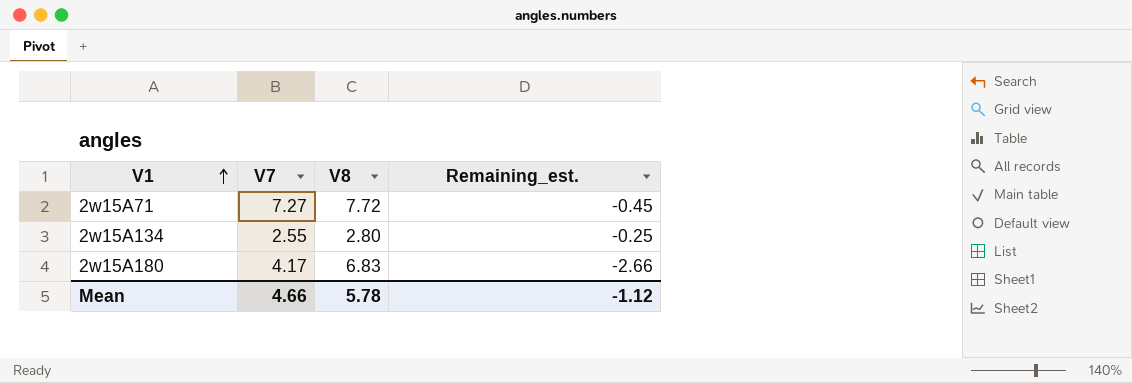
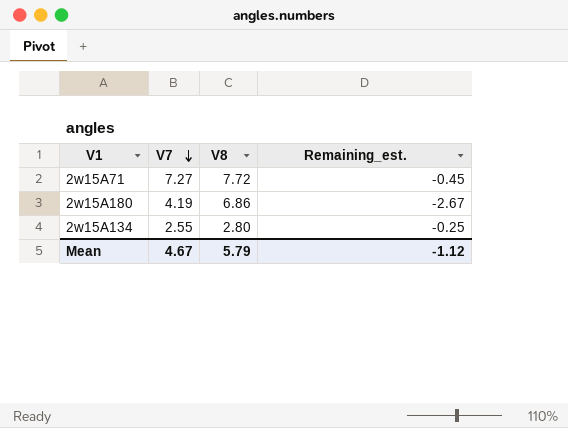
row order: V1 ascending -> V7 descending
2w15A180 | V7: 4.17 -> 4.19
2w15A180 | V8: 6.83 -> 6.86
2w15A180 | Remaining_est.: -2.66 -> -2.67
Mean | V7: 4.66 -> 4.67
Mean | V8: 5.78 -> 5.79

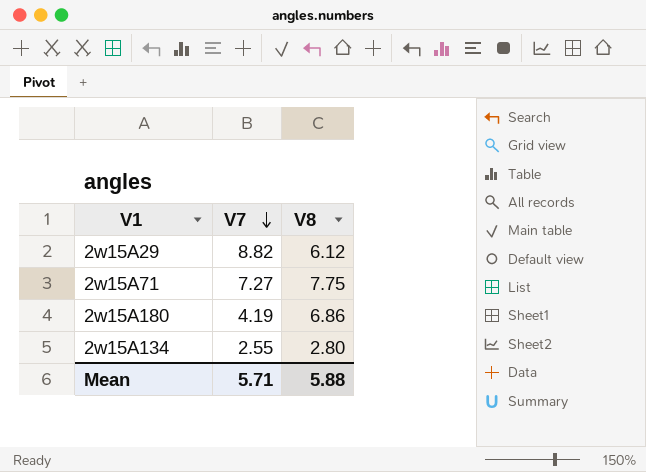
column Remaining_est. | formula: [V7] - [V8] -> none
row 2w15A29: none -> 8.82 | 6.12
2w15A71 | V8: 7.72 -> 7.75
Mean | V7: 4.67 -> 5.71
Mean | V8: 5.79 -> 5.88

